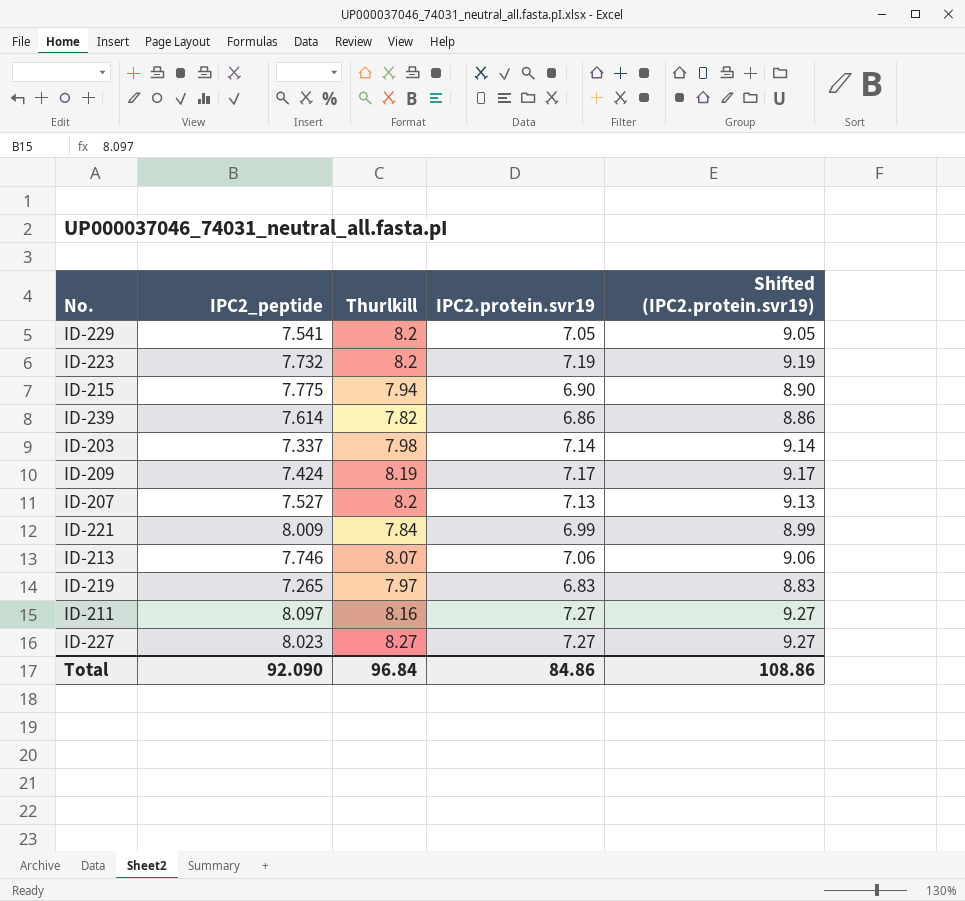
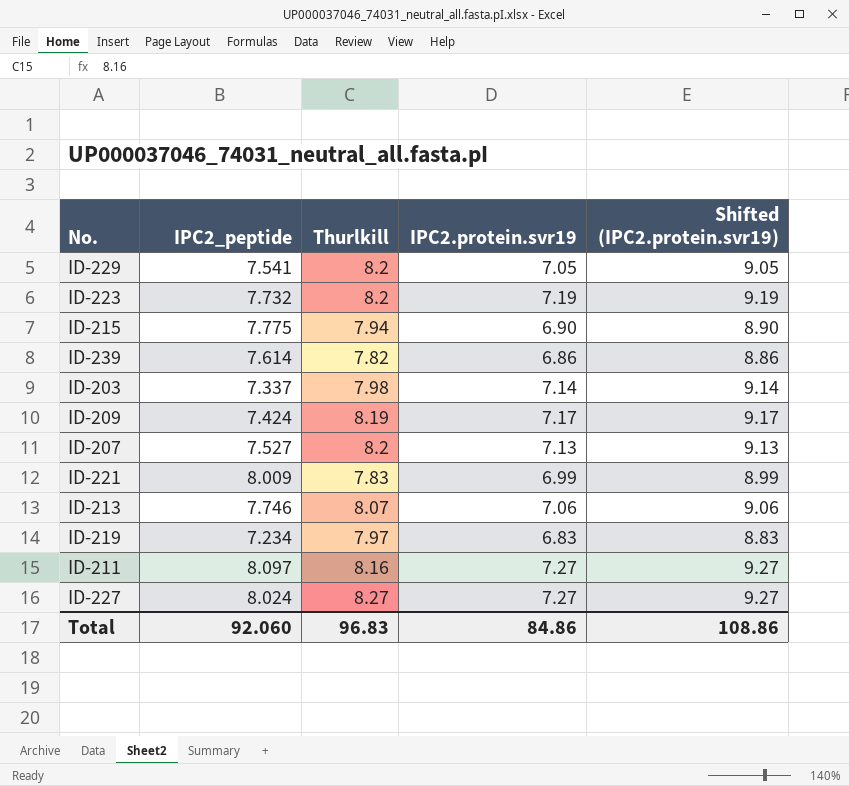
ID-221 | Thurlkill: 7.84 -> 7.83
ID-219 | IPC2_peptide: 7.265 -> 7.234
ID-227 | IPC2_peptide: 8.023 -> 8.024
Total | IPC2_peptide: 92.090 -> 92.060
Total | Thurlkill: 96.84 -> 96.83

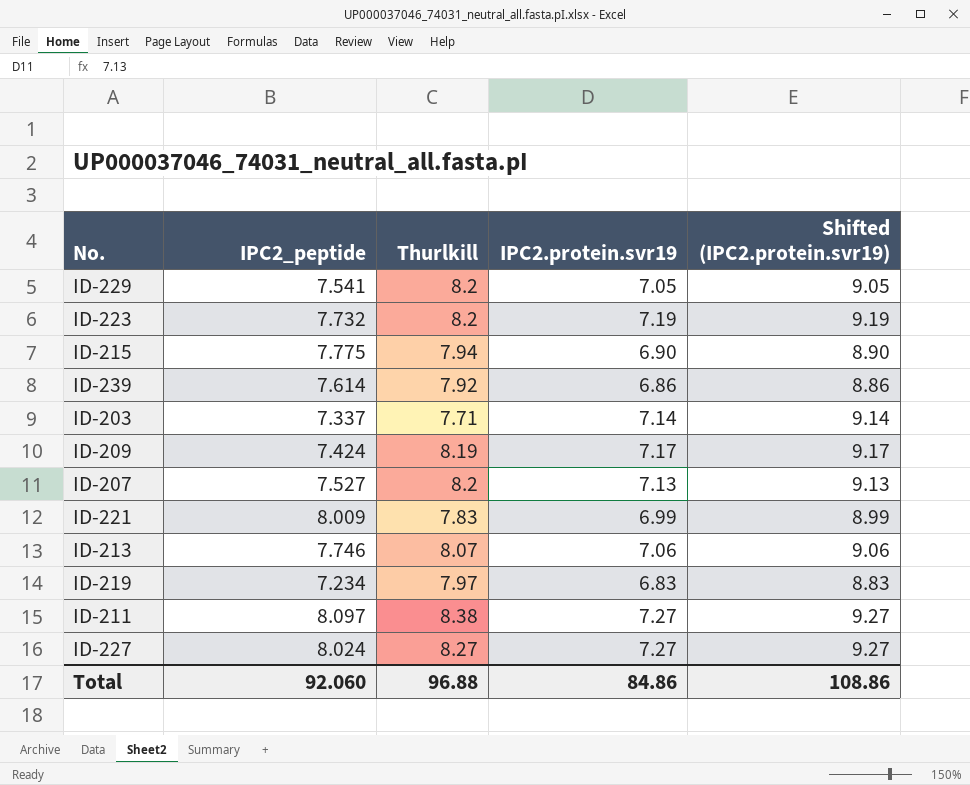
ID-239 | Thurlkill: 7.82 -> 7.92
ID-203 | Thurlkill: 7.98 -> 7.71
ID-211 | Thurlkill: 8.16 -> 8.38
Total | Thurlkill: 96.83 -> 96.88

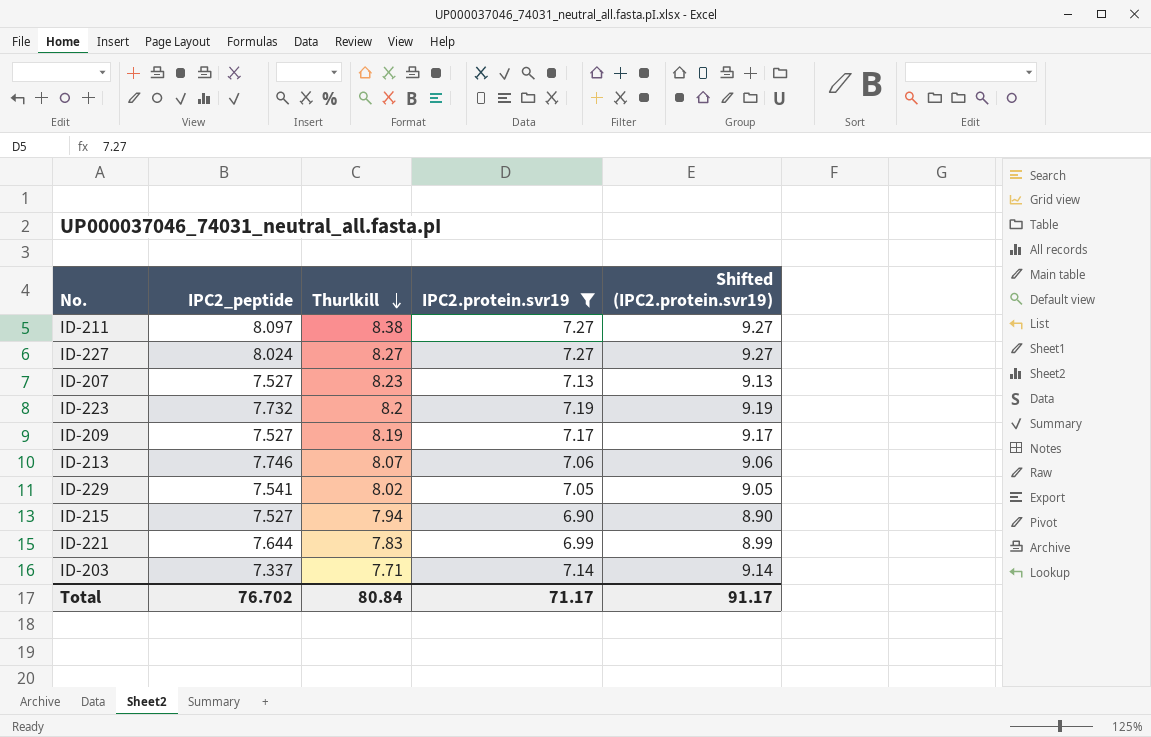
filter: none -> IPC2.protein.svr19 >= 6.90
row order: none -> Thurlkill descending
ID-207 | Thurlkill: 8.2 -> 8.23
ID-209 | IPC2_peptide: 7.424 -> 7.527
ID-229 | Thurlkill: 8.2 -> 8.02
ID-215 | IPC2_peptide: 7.775 -> 7.527
ID-221 | IPC2_peptide: 8.009 -> 7.644
Total | IPC2_peptide: 92.060 -> 76.702
Total | Thurlkill: 96.88 -> 80.84
Total | IPC2.protein.svr19: 84.86 -> 71.17
Total | Shifted (IPC2.protein.svr19): 108.86 -> 91.17

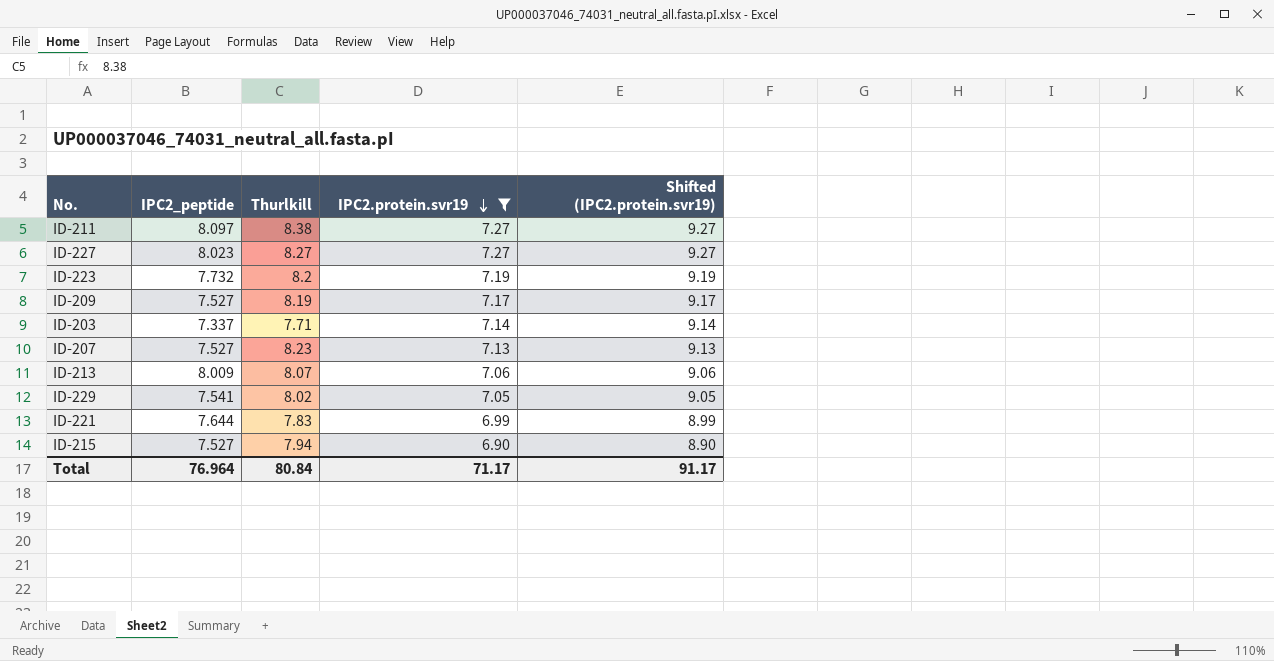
row order: Thurlkill descending -> IPC2.protein.svr19 descending
ID-227 | IPC2_peptide: 8.024 -> 8.023
ID-213 | IPC2_peptide: 7.746 -> 8.009
Total | IPC2_peptide: 76.702 -> 76.964

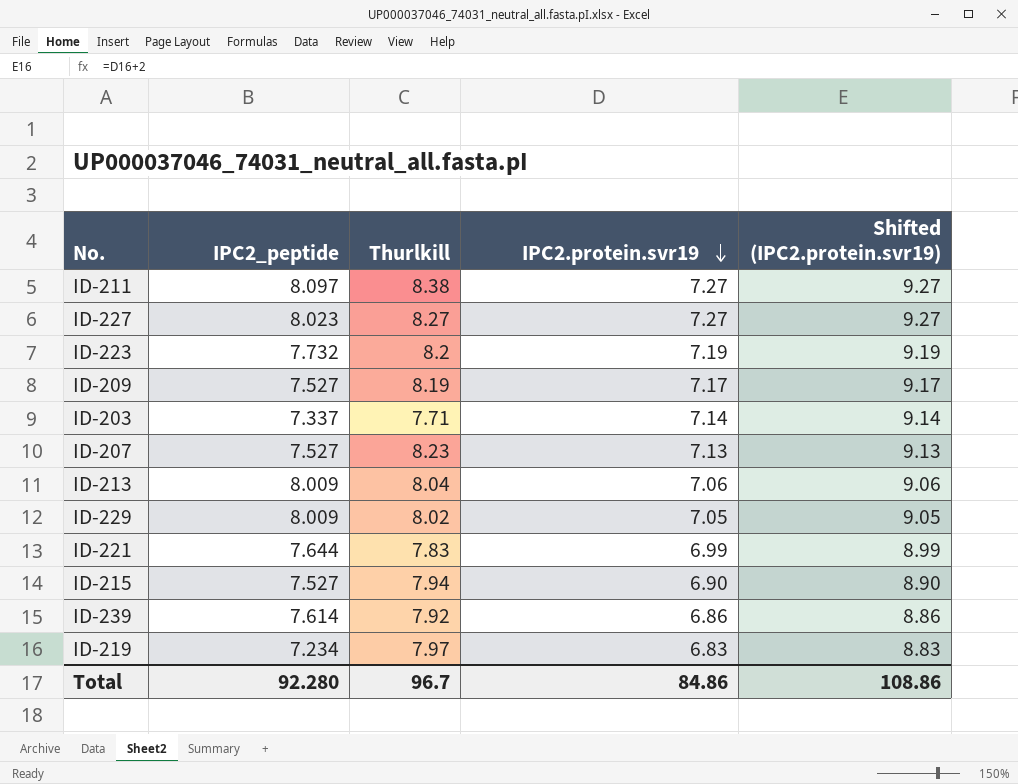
filter: IPC2.protein.svr19 >= 6.90 -> none
ID-213 | Thurlkill: 8.07 -> 8.04
ID-229 | IPC2_peptide: 7.541 -> 8.009
Total | IPC2_peptide: 76.964 -> 92.280
Total | Thurlkill: 80.84 -> 96.7
Total | IPC2.protein.svr19: 71.17 -> 84.86
Total | Shifted (IPC2.protein.svr19): 91.17 -> 108.86

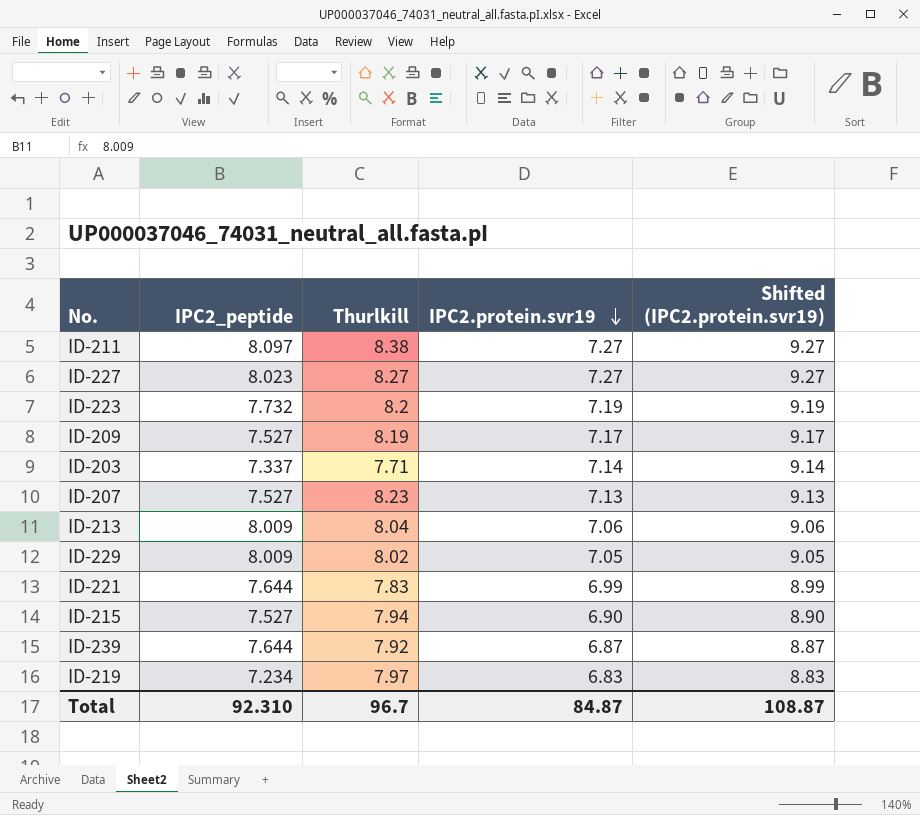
ID-239 | IPC2_peptide: 7.614 -> 7.644
ID-239 | IPC2.protein.svr19: 6.86 -> 6.87
ID-239 | Shifted (IPC2.protein.svr19): 8.86 -> 8.87
Total | IPC2_peptide: 92.280 -> 92.310
Total | IPC2.protein.svr19: 84.86 -> 84.87
Total | Shifted (IPC2.protein.svr19): 108.86 -> 108.87

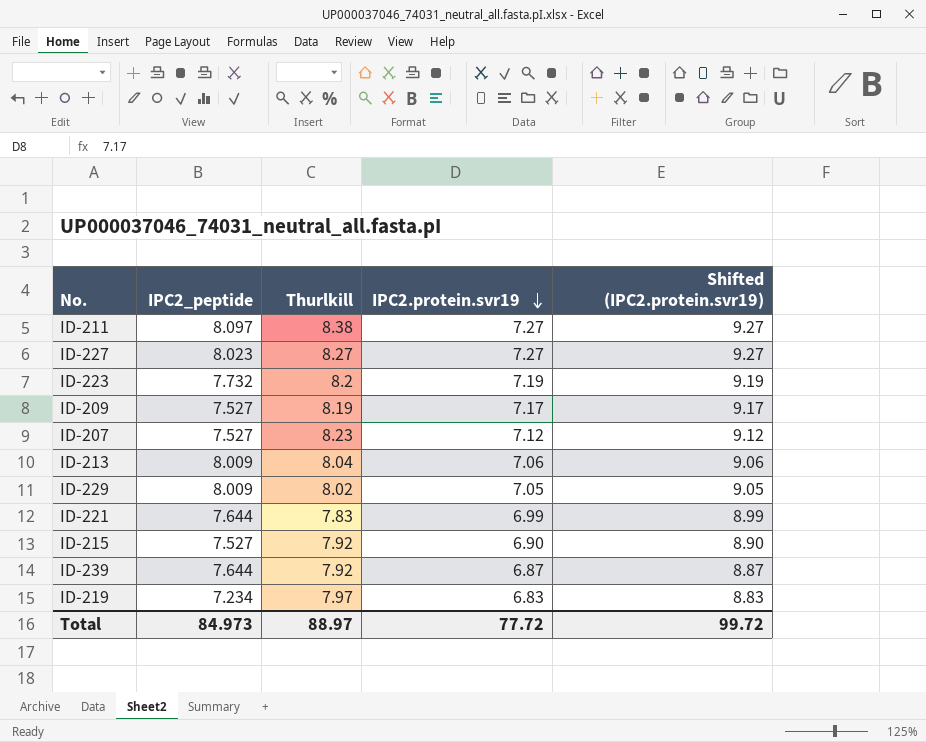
row ID-203: 7.337 | 7.71 | 7.14 | 9.14 -> none
ID-207 | IPC2.protein.svr19: 7.13 -> 7.12
ID-207 | Shifted (IPC2.protein.svr19): 9.13 -> 9.12
ID-215 | Thurlkill: 7.94 -> 7.92
Total | IPC2_peptide: 92.310 -> 84.973
Total | Thurlkill: 96.7 -> 88.97
Total | IPC2.protein.svr19: 84.87 -> 77.72
Total | Shifted (IPC2.protein.svr19): 108.87 -> 99.72

